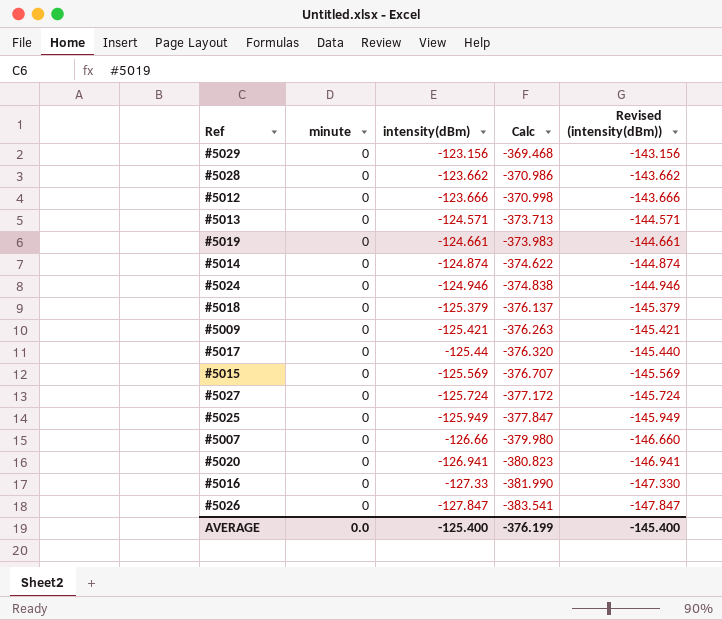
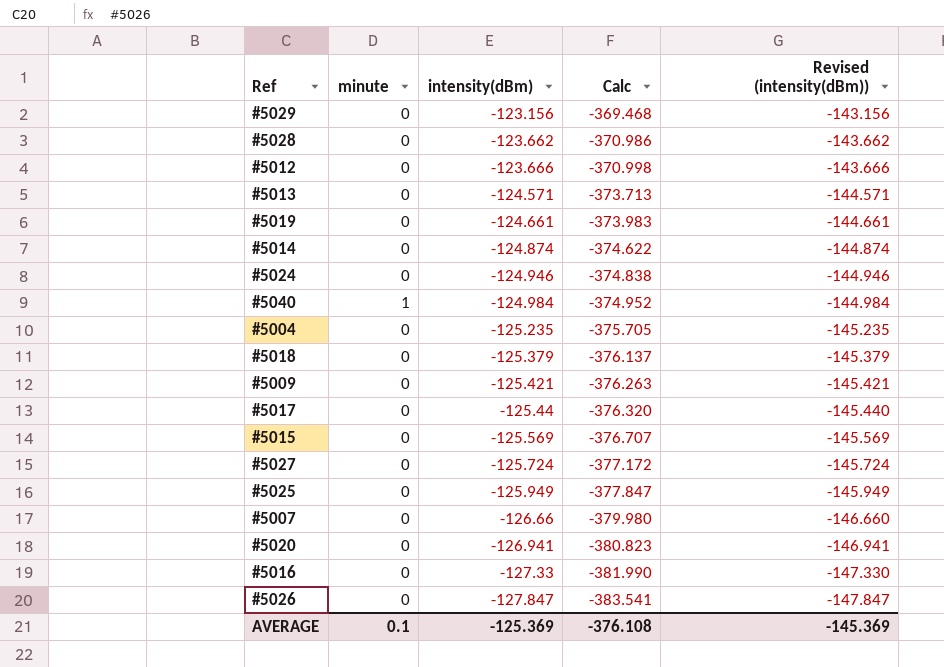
row #5040: none -> 1 | -124.984 | -374.952 | -144.984
row #5004: none -> 0 | -125.235 | -375.705 | -145.235
AVERAGE | minute: 0.0 -> 0.1
AVERAGE | intensity(dBm): -125.400 -> -125.369
AVERAGE | Calc: -376.199 -> -376.108
AVERAGE | Revised (intensity(dBm)): -145.400 -> -145.369

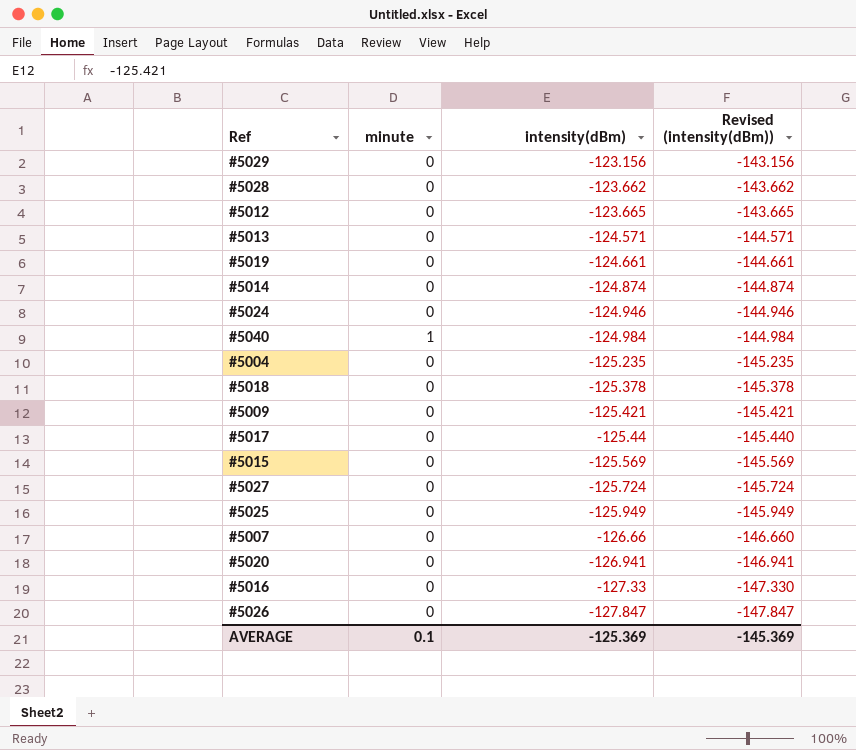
column Calc | formula: [intensity(dBm)] * 3 -> none
#5012 | intensity(dBm): -123.666 -> -123.665
#5012 | Revised (intensity(dBm)): -143.666 -> -143.665
#5018 | intensity(dBm): -125.379 -> -125.378
#5018 | Revised (intensity(dBm)): -145.379 -> -145.378

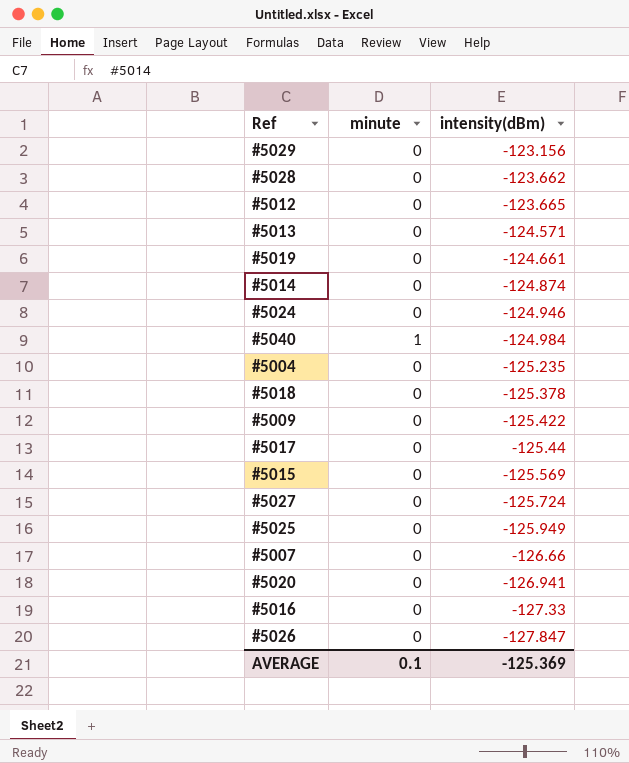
column Revised (intensity(dBm)) | formula: [intensity(dBm)] - 20 -> none
#5009 | intensity(dBm): -125.421 -> -125.422

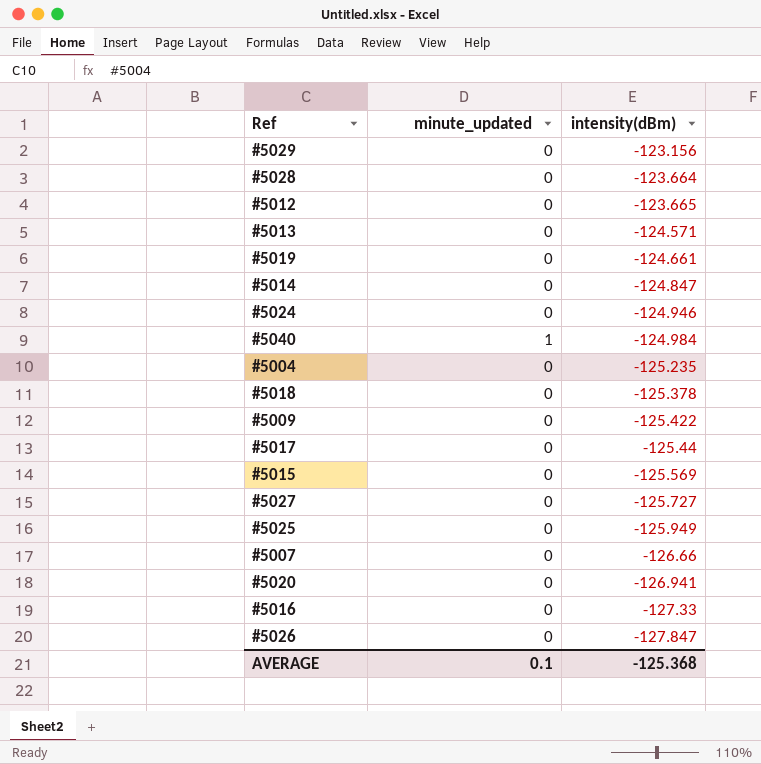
column name: minute -> minute_updated
#5028 | intensity(dBm): -123.662 -> -123.664
#5014 | intensity(dBm): -124.874 -> -124.847
#5027 | intensity(dBm): -125.724 -> -125.727
AVERAGE | intensity(dBm): -125.369 -> -125.368

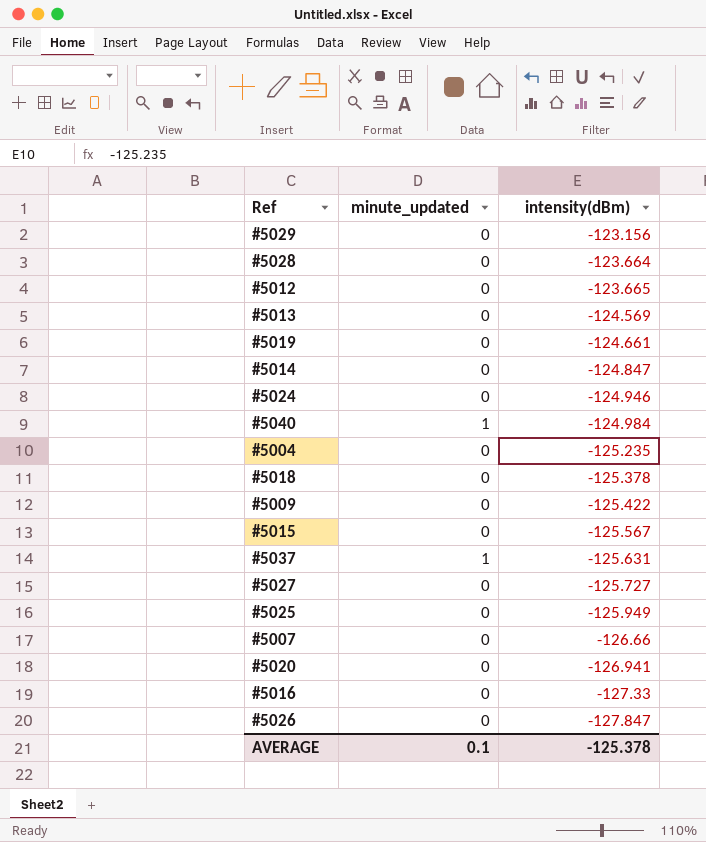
row #5017: 0 | -125.44 -> none
#5013 | intensity(dBm): -124.571 -> -124.569
#5015 | intensity(dBm): -125.569 -> -125.567
row #5037: none -> 1 | -125.631
AVERAGE | intensity(dBm): -125.368 -> -125.378

